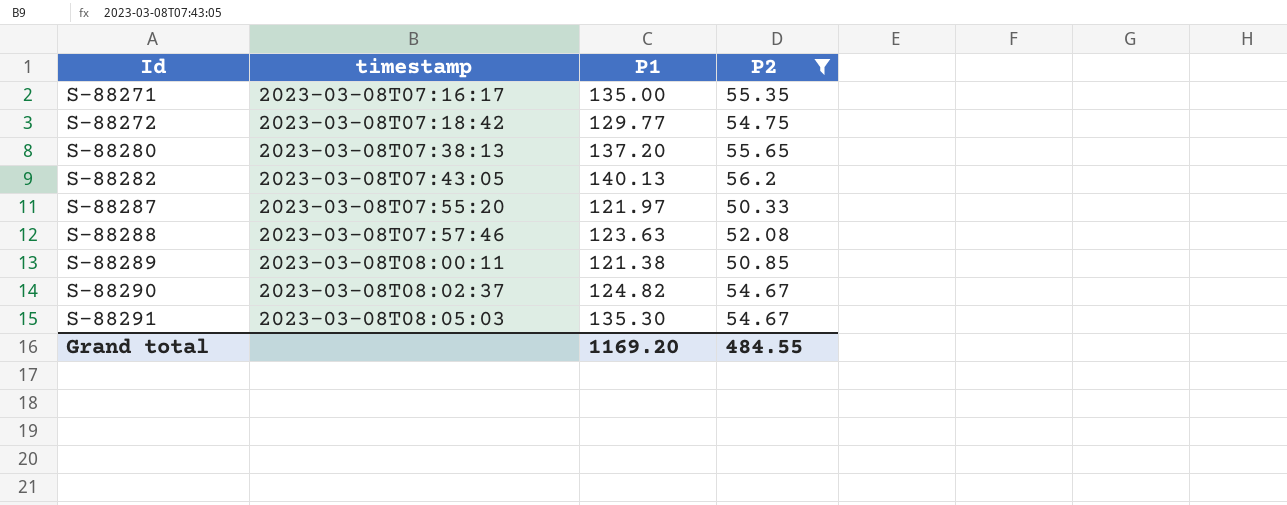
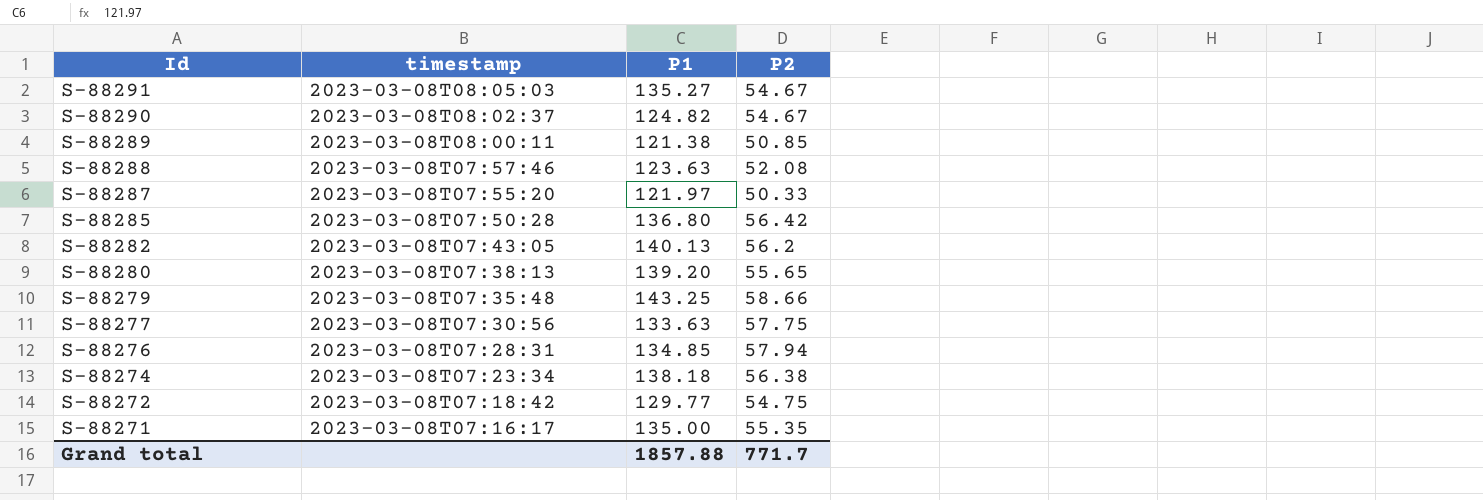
filter: P2 <= 56.2 -> none
row order: Id ascending -> Id descending
S-88291 | P1: 135.30 -> 135.27
S-88280 | P1: 137.20 -> 139.20
Grand total | P1: 1169.20 -> 1857.88
Grand total | P2: 484.55 -> 771.7

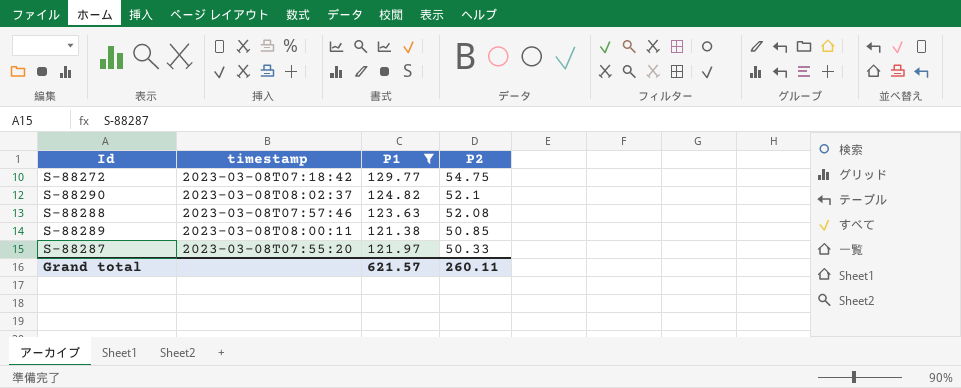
filter: none -> P1 <= 129.77
row order: Id descending -> P2 descending
S-88290 | P2: 54.67 -> 52.1
Grand total | P1: 1857.88 -> 621.57
Grand total | P2: 771.7 -> 260.11

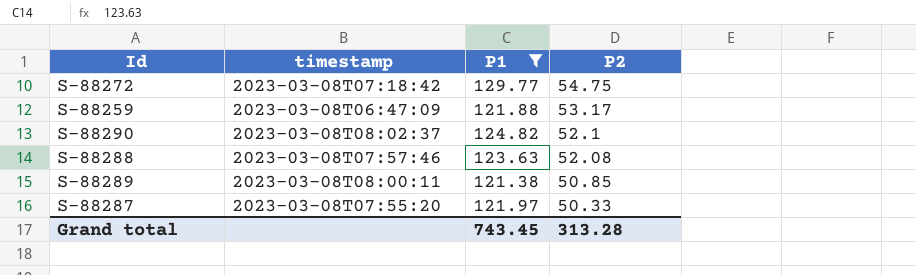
row S-88259: none -> 2023-03-08T06:47:09 | 121.88 | 53.17
Grand total | P1: 621.57 -> 743.45
Grand total | P2: 260.11 -> 313.28

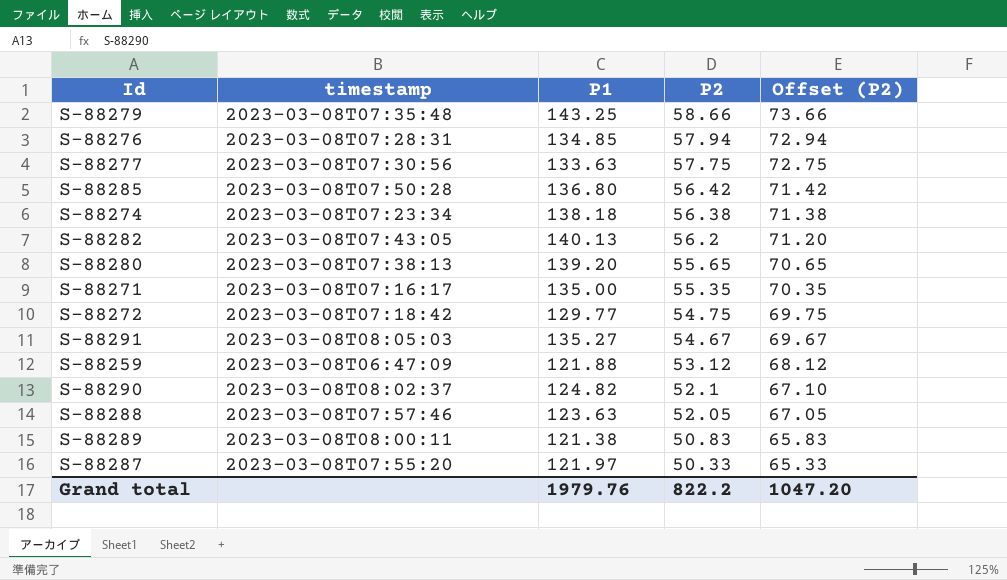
filter: P1 <= 129.77 -> none
column Offset (P2) | formula: none -> [P2] + 15
S-88259 | P2: 53.17 -> 53.12
S-88288 | P2: 52.08 -> 52.05
S-88289 | P2: 50.85 -> 50.83
Grand total | P1: 743.45 -> 1979.76
Grand total | P2: 313.28 -> 822.2

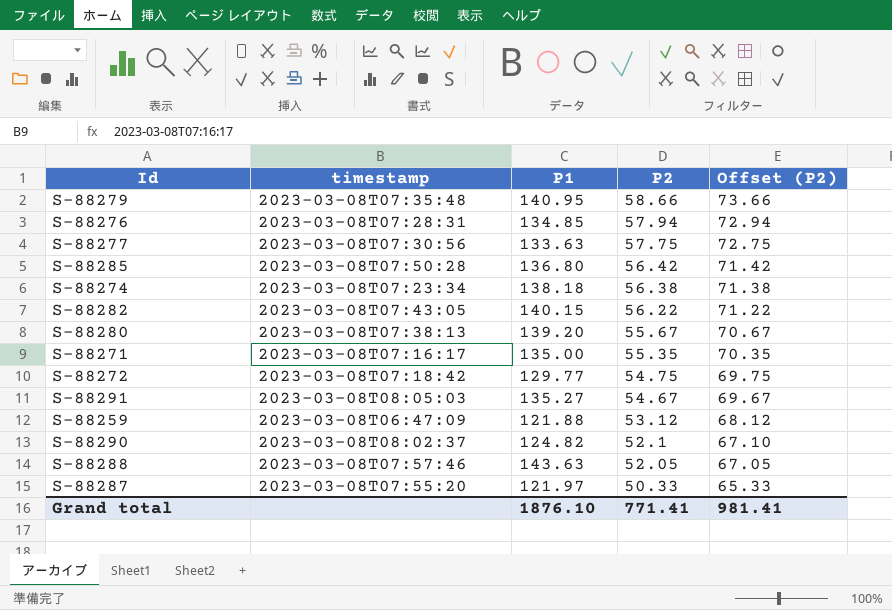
row S-88289: 2023-03-08T08:00:11 | 121.38 | 50.83 | 65.83 -> none
S-88279 | P1: 143.25 -> 140.95
S-88282 | P1: 140.13 -> 140.15
S-88282 | P2: 56.2 -> 56.22
S-88282 | Offset (P2): 71.20 -> 71.22
S-88280 | P2: 55.65 -> 55.67
S-88280 | Offset (P2): 70.65 -> 70.67
S-88288 | P1: 123.63 -> 143.63
Grand total | P1: 1979.76 -> 1876.10
Grand total | P2: 822.2 -> 771.41
Grand total | Offset (P2): 1047.20 -> 981.41

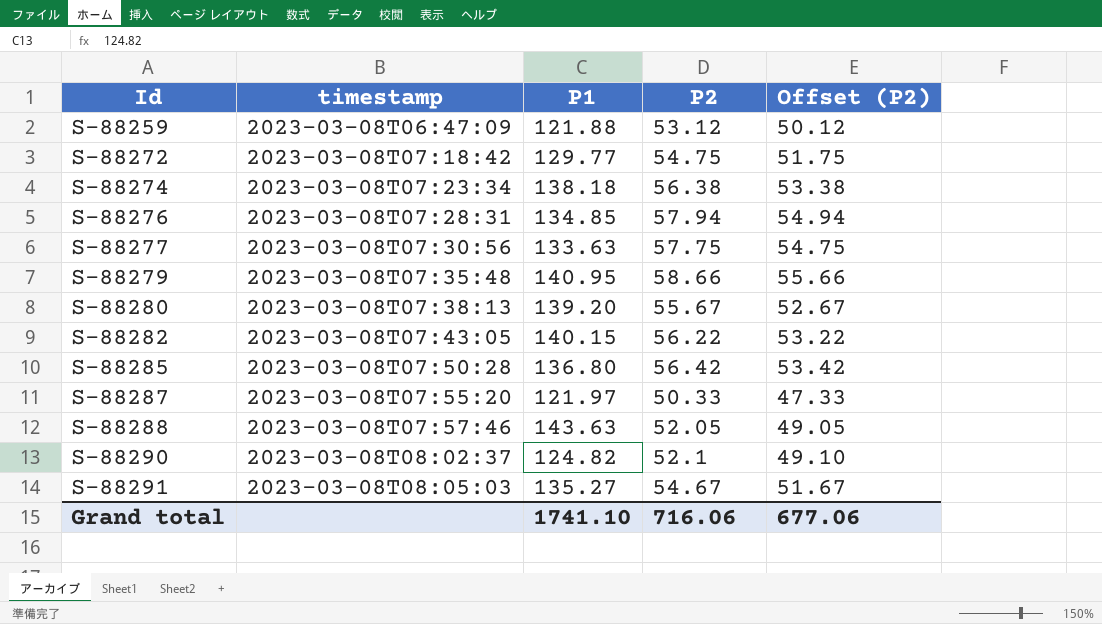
row order: P2 descending -> Id ascending
column Offset (P2) | formula: [P2] + 15 -> [P2] - 3
row S-88271: 2023-03-08T07:16:17 | 135.00 | 55.35 | 70.35 -> none
Grand total | P1: 1876.10 -> 1741.10
Grand total | P2: 771.41 -> 716.06
Grand total | Offset (P2): 981.41 -> 677.06

